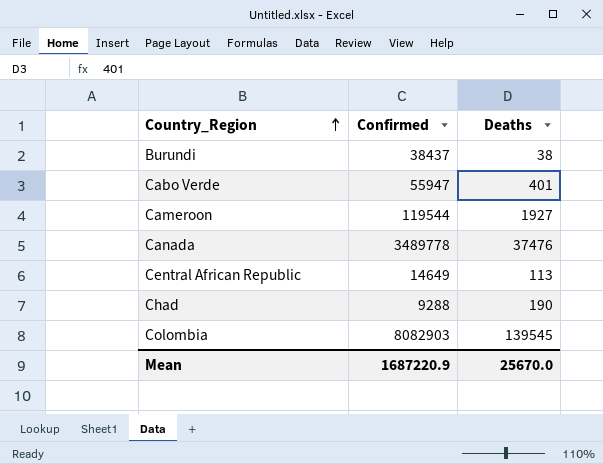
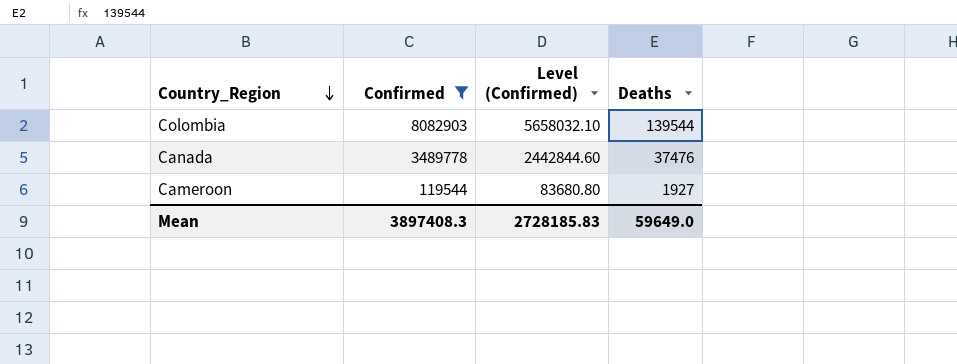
filter: none -> Confirmed >= 119544
row order: Country_Region ascending -> Country_Region descending
column Level (Confirmed) | formula: none -> [Confirmed] * 0.7
Colombia | Deaths: 139545 -> 139544
Mean | Confirmed: 1687220.9 -> 3897408.3
Mean | Deaths: 25670.0 -> 59649.0

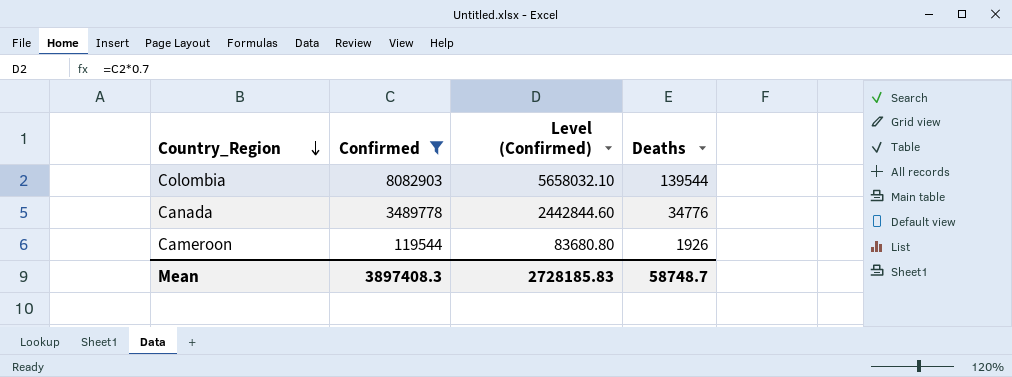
Canada | Deaths: 37476 -> 34776
Cameroon | Deaths: 1927 -> 1926
Mean | Deaths: 59649.0 -> 58748.7

